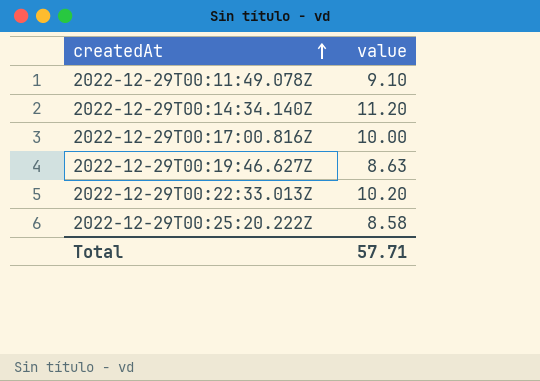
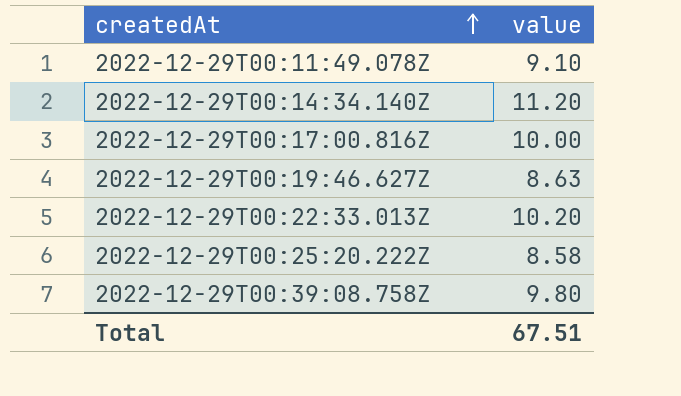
row 2022-12-29T00:39:08.758Z: none -> 9.80
Total | value: 57.71 -> 67.51

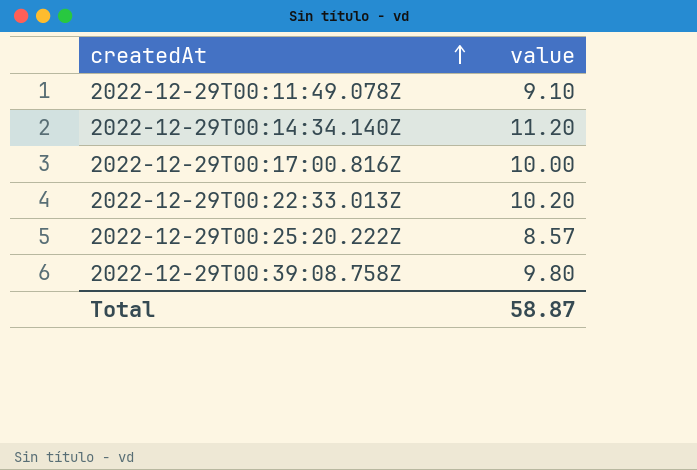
row 2022-12-29T00:19:46.627Z: 8.63 -> none
2022-12-29T00:25:20.222Z | value: 8.58 -> 8.57
Total | value: 67.51 -> 58.87

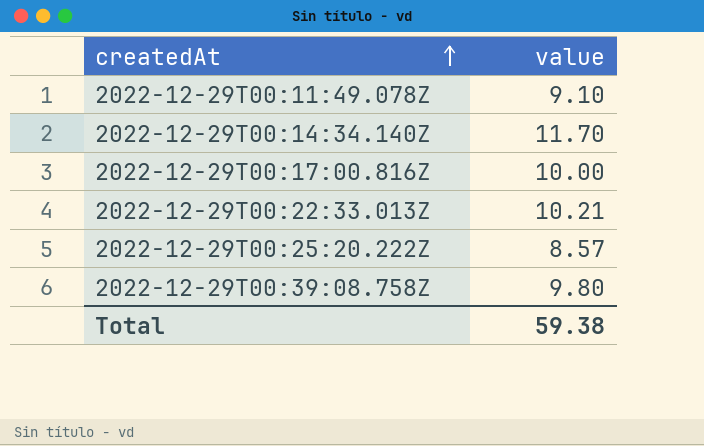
2022-12-29T00:14:34.140Z | value: 11.20 -> 11.70
2022-12-29T00:22:33.013Z | value: 10.20 -> 10.21
Total | value: 58.87 -> 59.38

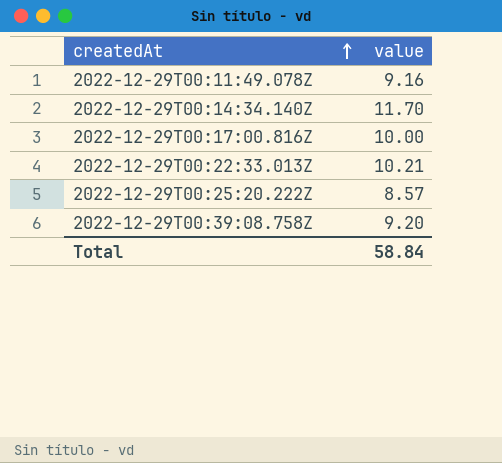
2022-12-29T00:11:49.078Z | value: 9.10 -> 9.16
2022-12-29T00:39:08.758Z | value: 9.80 -> 9.20
Total | value: 59.38 -> 58.84

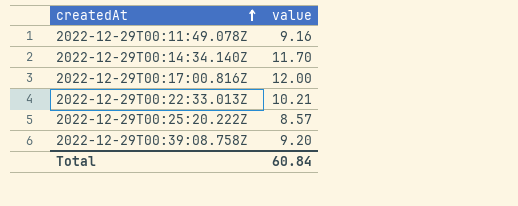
2022-12-29T00:17:00.816Z | value: 10.00 -> 12.00
Total | value: 58.84 -> 60.84

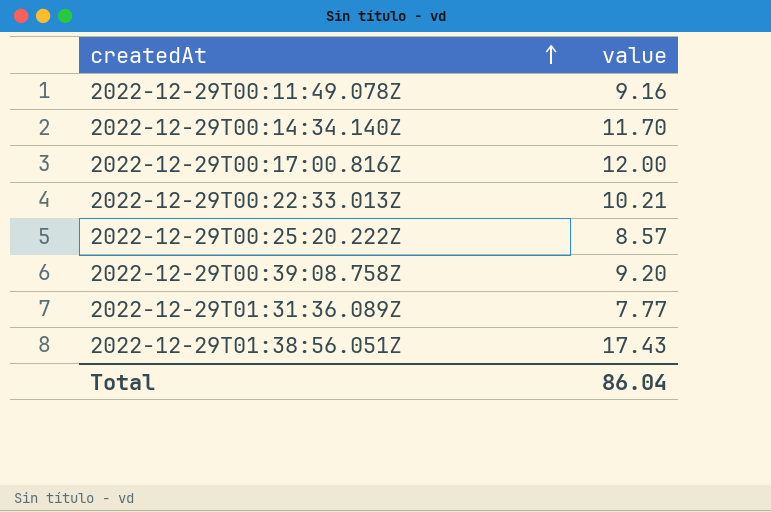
row 2022-12-29T01:31:36.089Z: none -> 7.77
row 2022-12-29T01:38:56.051Z: none -> 17.43
Total | value: 60.84 -> 86.04

